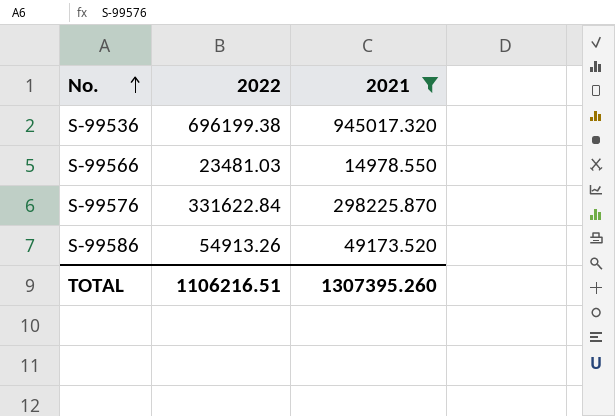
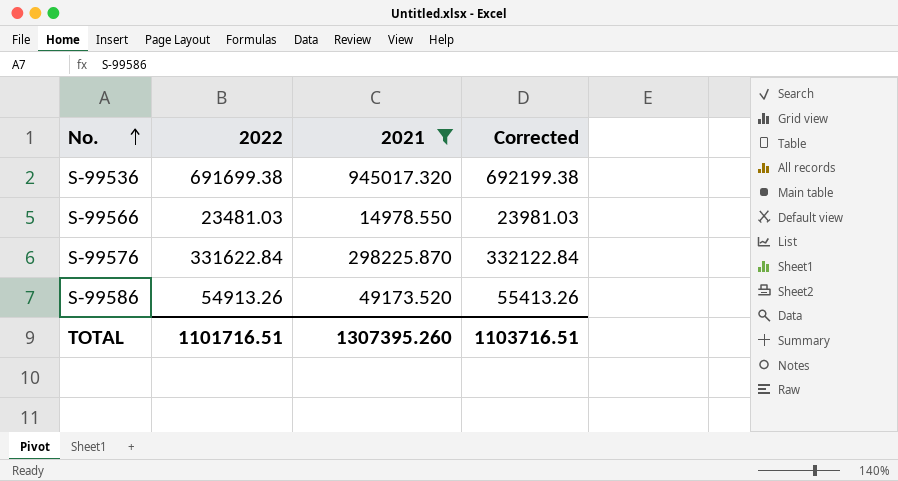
column Corrected | formula: none -> [2022] + 500
S-99536 | 2022: 696199.38 -> 691699.38
TOTAL | 2022: 1106216.51 -> 1101716.51

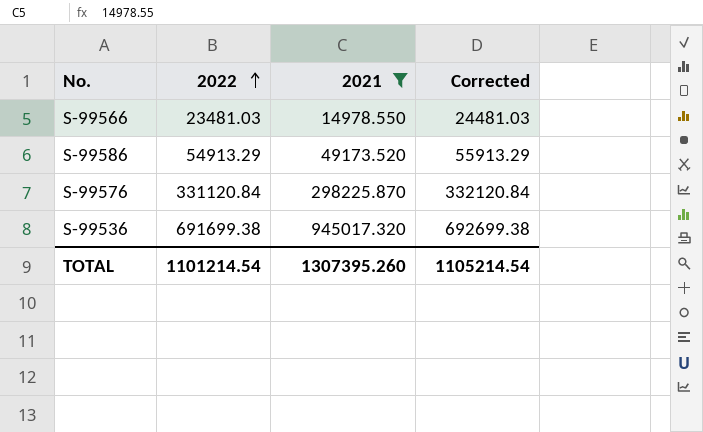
row order: No. ascending -> 2022 ascending
column Corrected | formula: [2022] + 500 -> [2022] + 1000
S-99586 | 2022: 54913.26 -> 54913.29
S-99576 | 2022: 331622.84 -> 331120.84
TOTAL | 2022: 1101716.51 -> 1101214.54
TOTAL | Corrected: 1103716.51 -> 1105214.54

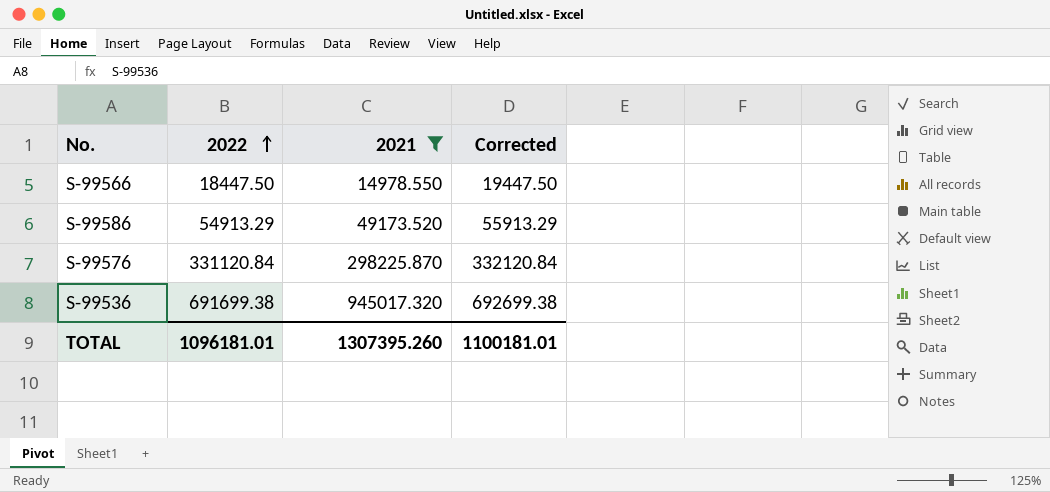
S-99566 | 2022: 23481.03 -> 18447.50
S-99566 | Corrected: 24481.03 -> 19447.50
TOTAL | 2022: 1101214.54 -> 1096181.01
TOTAL | Corrected: 1105214.54 -> 1100181.01

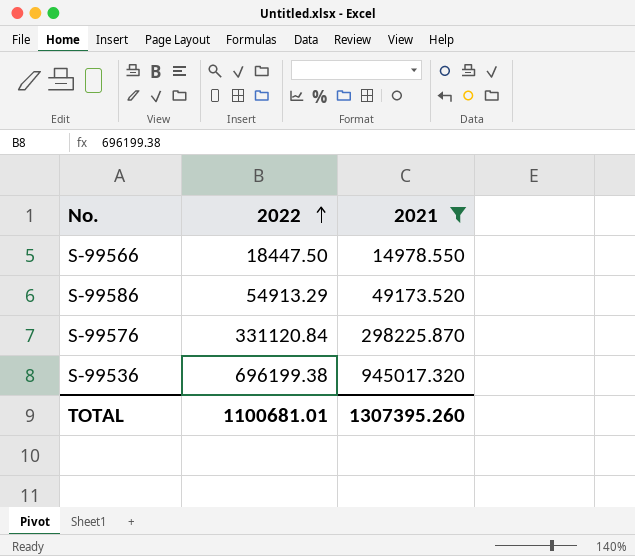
column Corrected | formula: [2022] + 1000 -> none
S-99536 | 2022: 691699.38 -> 696199.38
TOTAL | 2022: 1096181.01 -> 1100681.01

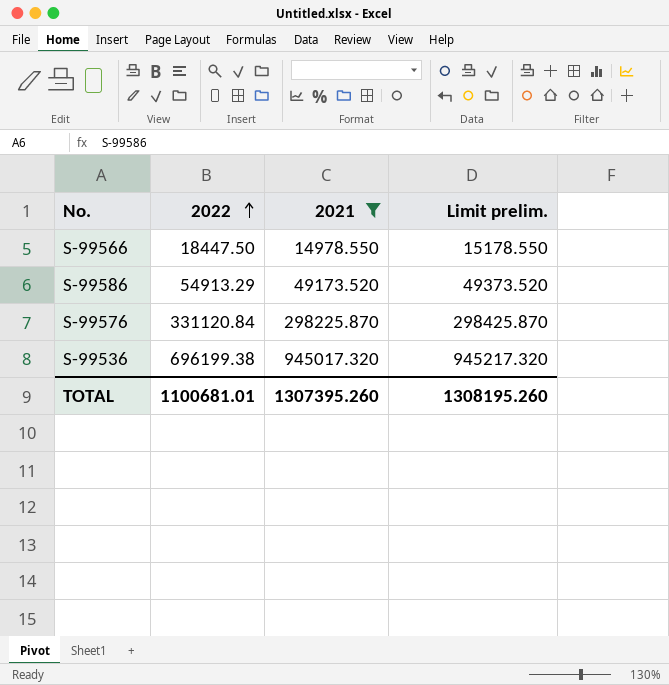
column Limit prelim. | formula: none -> [2021] + 200

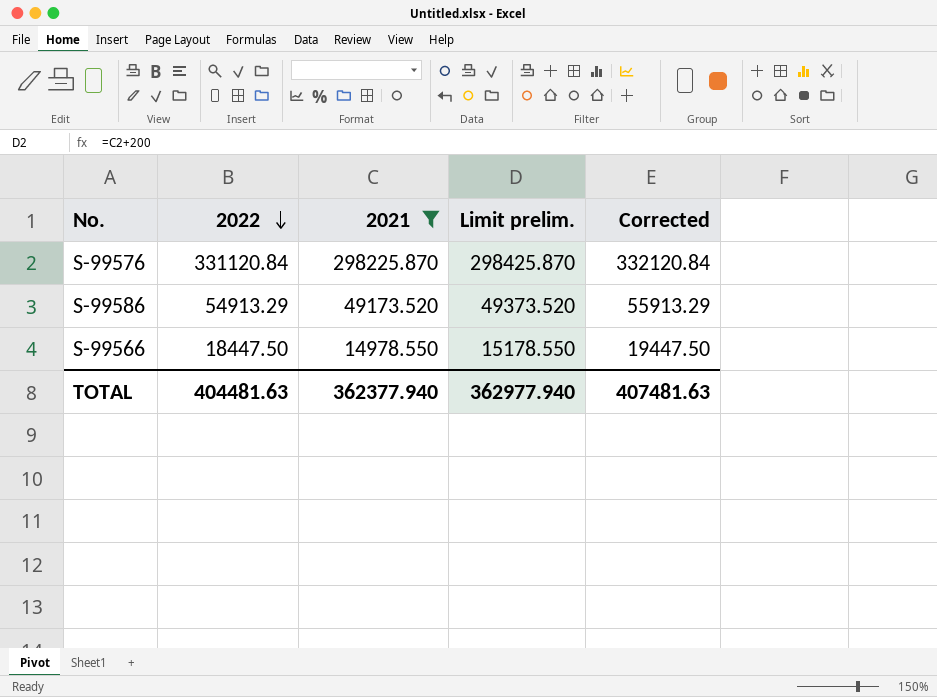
row order: 2022 ascending -> 2022 descending
column Corrected | formula: none -> [2022] + 1000
row S-99536: 696199.38 | 945017.320 | 945217.320 -> none
TOTAL | 2022: 1100681.01 -> 404481.63
TOTAL | 2021: 1307395.260 -> 362377.940
TOTAL | Limit prelim.: 1308195.260 -> 362977.940

